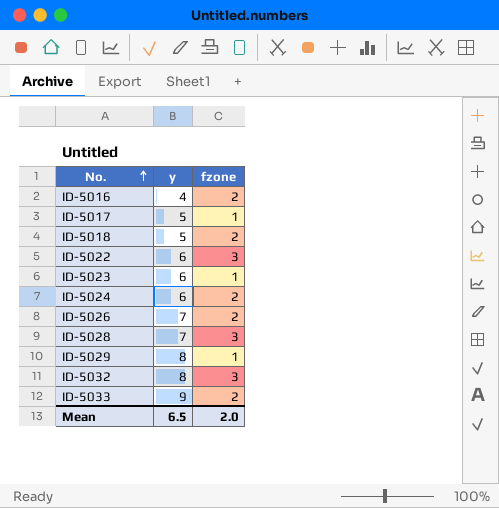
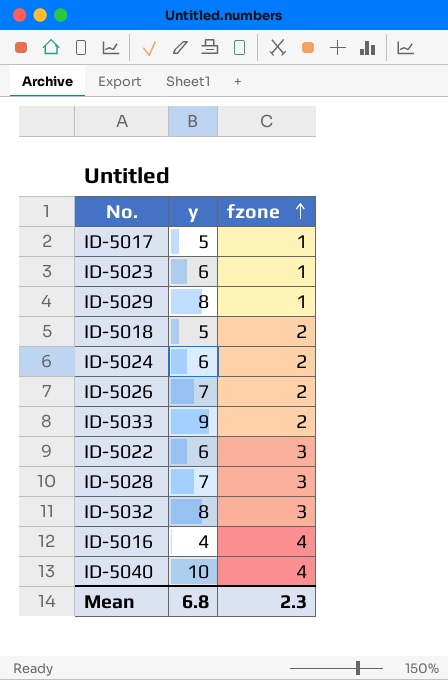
row order: No. ascending -> fzone ascending
ID-5016 | fzone: 2 -> 4
row ID-5040: none -> 10 | 4
Mean | y: 6.5 -> 6.8
Mean | fzone: 2.0 -> 2.3

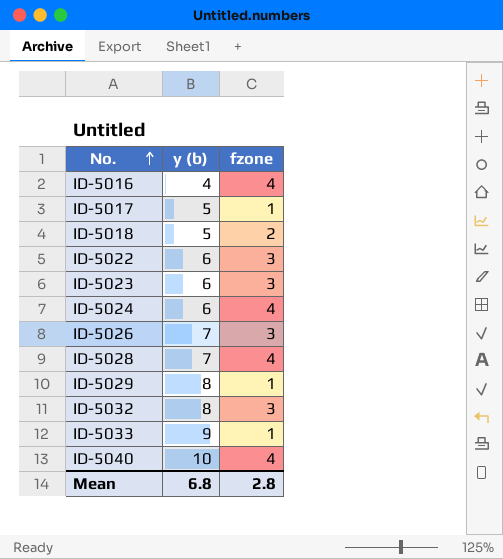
row order: fzone ascending -> No. ascending
column name: y -> y (b)
ID-5023 | fzone: 1 -> 3
ID-5024 | fzone: 2 -> 4
ID-5026 | fzone: 2 -> 3
ID-5028 | fzone: 3 -> 4
ID-5033 | fzone: 2 -> 1
Mean | fzone: 2.3 -> 2.8

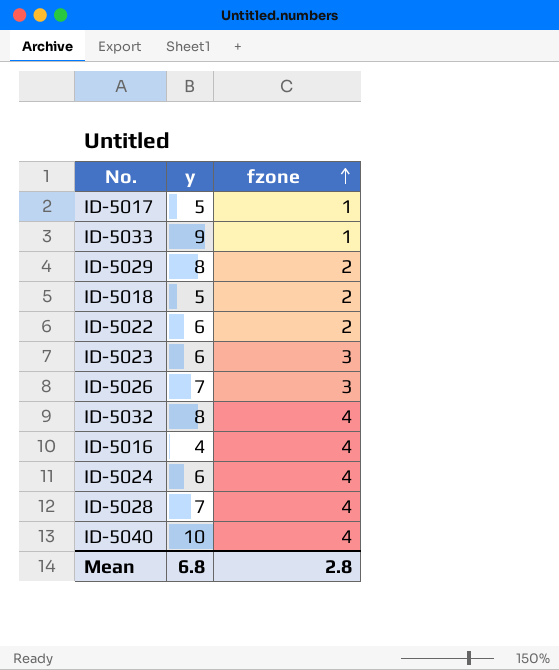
row order: No. ascending -> fzone ascending
column name: y (b) -> y
ID-5029 | fzone: 1 -> 2
ID-5022 | fzone: 3 -> 2
ID-5032 | fzone: 3 -> 4

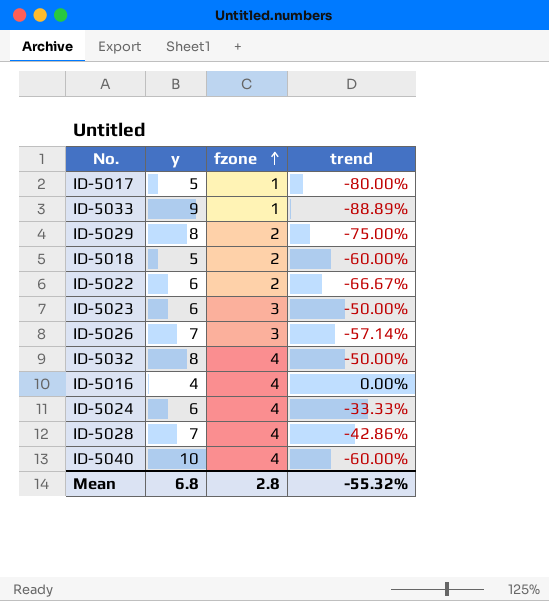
column trend | formula: none -> ([fzone] - [y]) / [y]

